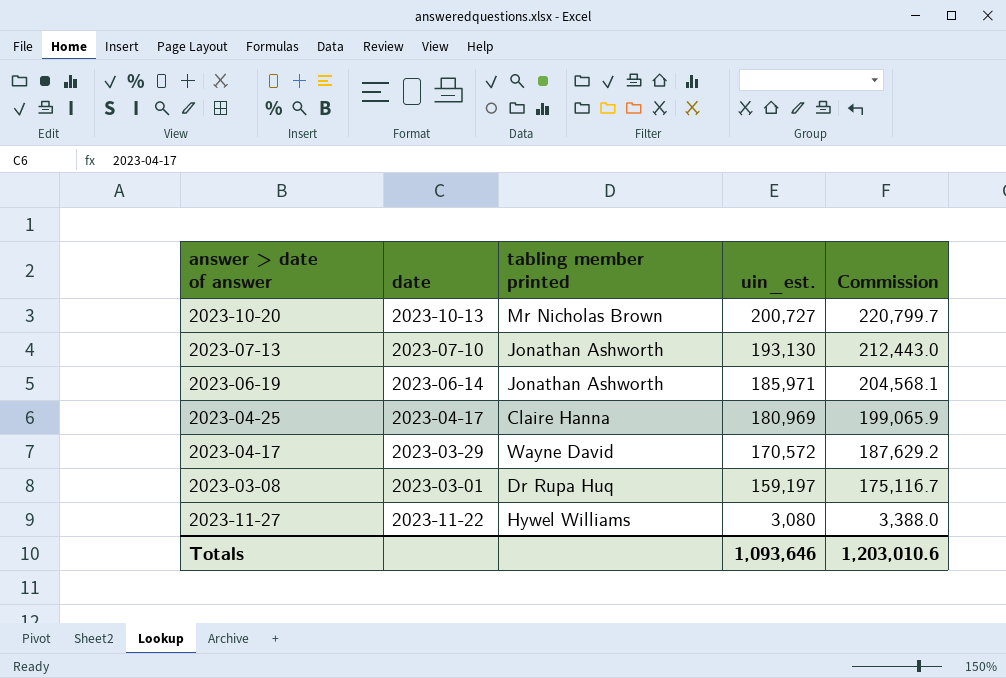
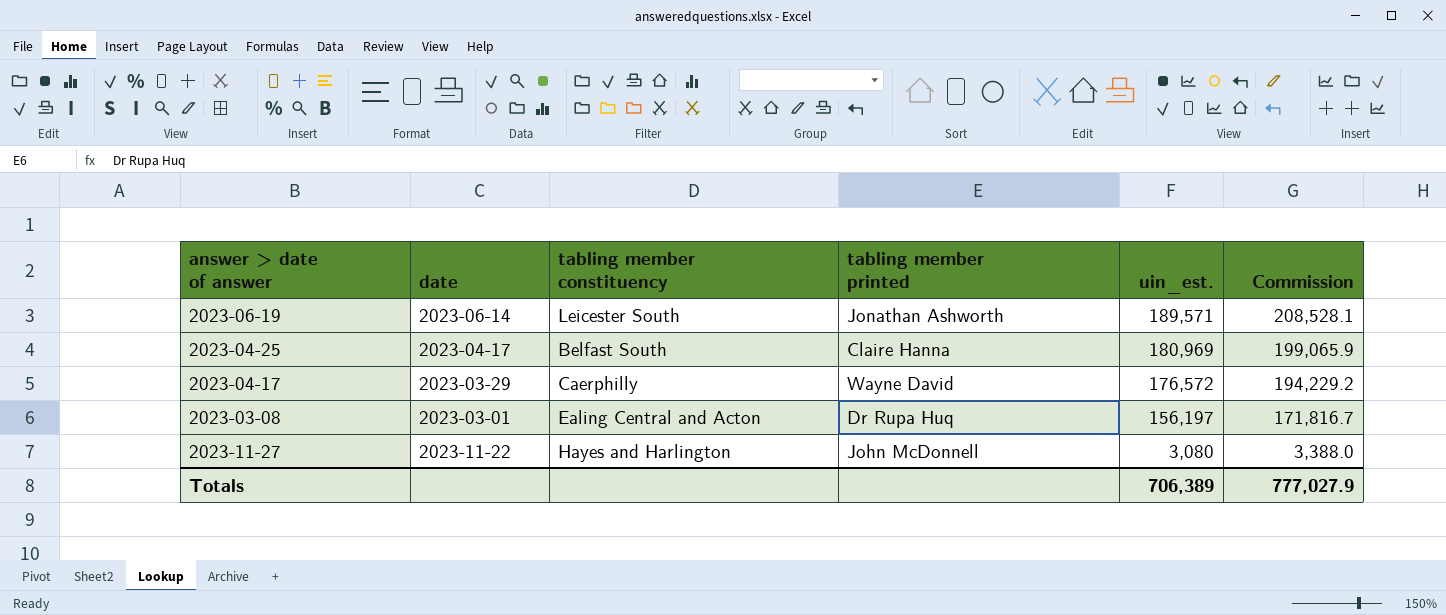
column tabling member constituency | position: none -> 3
row 2023-10-20: 2023-10-13 | Mr Nicholas Brown | 200,727 | 220,799.7 -> none
row 2023-07-13: 2023-07-10 | Jonathan Ashworth | 193,130 | 212,443.0 -> none
2023-06-19 | uin_est.: 185,971 -> 189,571
2023-06-19 | Commission: 204,568.1 -> 208,528.1
2023-04-17 | uin_est.: 170,572 -> 176,572
2023-04-17 | Commission: 187,629.2 -> 194,229.2
2023-03-08 | uin_est.: 159,197 -> 156,197
2023-03-08 | Commission: 175,116.7 -> 171,816.7
2023-11-27 | tabling member printed: Hywel Williams -> John McDonnell
Totals | uin_est.: 1,093,646 -> 706,389
Totals | Commission: 1,203,010.6 -> 777,027.9

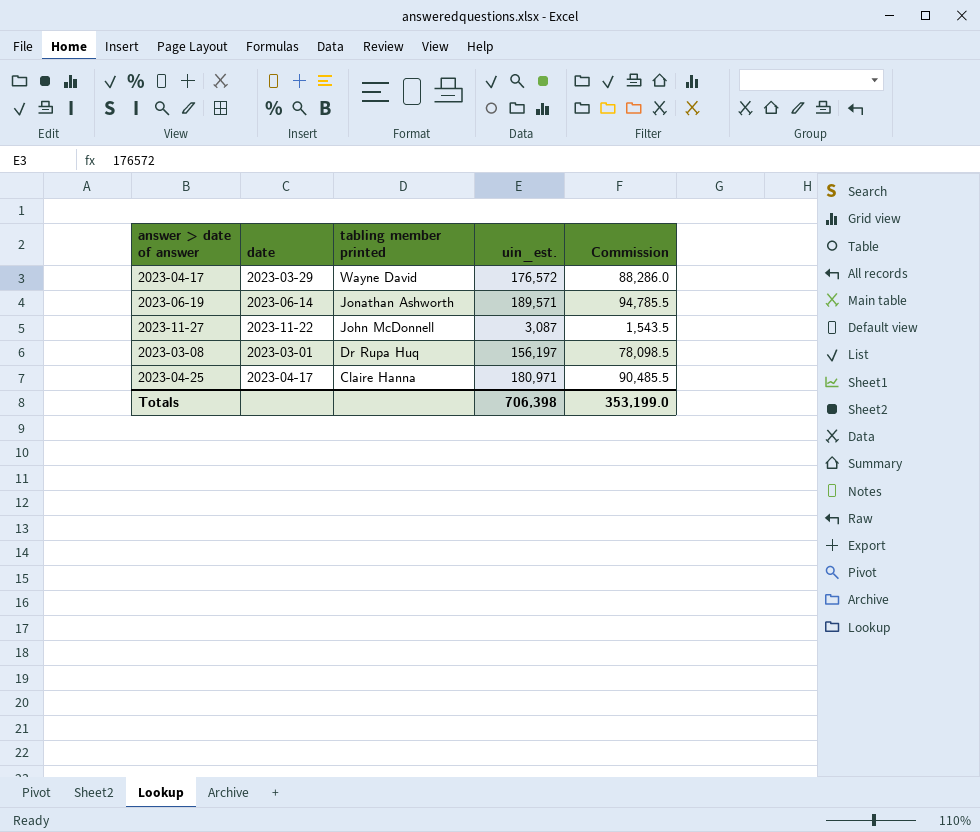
row order: uin_est. descending -> tabling member printed descending
column tabling member constituency | position: 3 -> none
column Commission | formula: [uin_est.] * 1.1 -> [uin_est.] * 0.5
2023-11-27 | uin_est.: 3,080 -> 3,087
2023-04-25 | uin_est.: 180,969 -> 180,971
Totals | uin_est.: 706,389 -> 706,398
Totals | Commission: 777,027.9 -> 353,199.0

